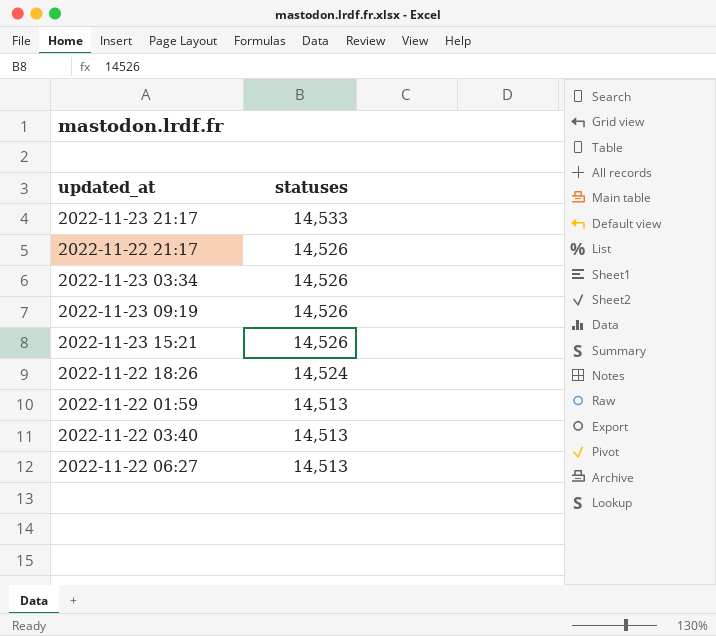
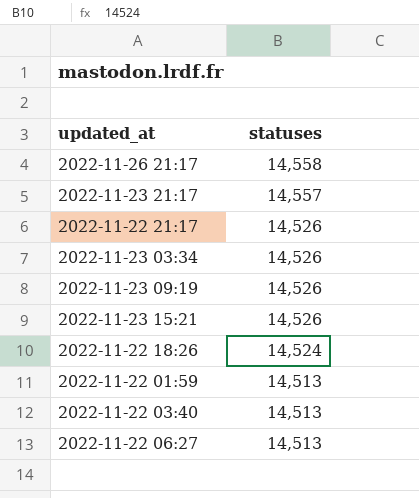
row 2022-11-26 21:17: none -> 14,558
2022-11-23 21:17 | statuses: 14,533 -> 14,557

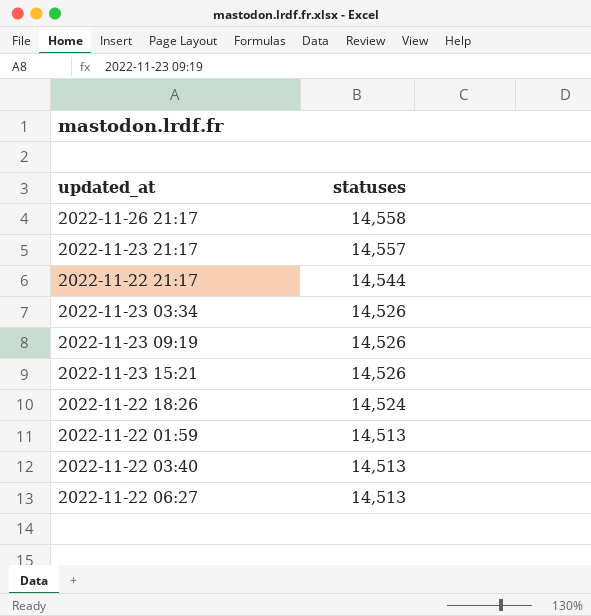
2022-11-22 21:17 | statuses: 14,526 -> 14,544

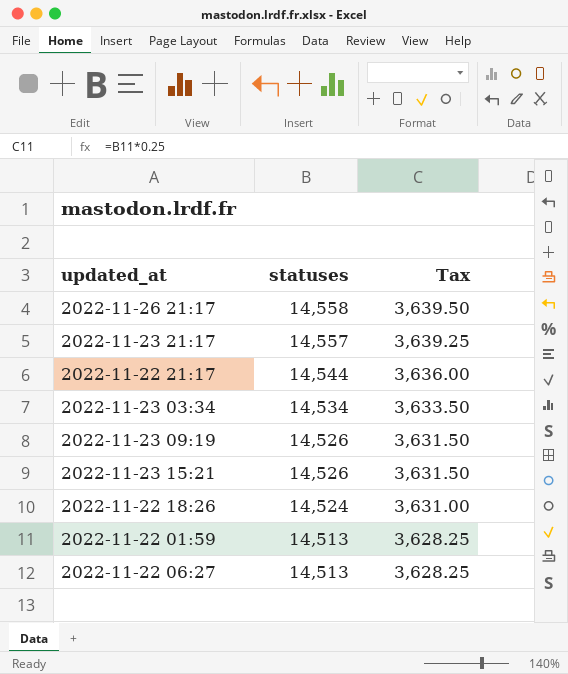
column Tax | formula: none -> [statuses] * 0.25
row 2022-11-22 03:40: 14,513 -> none
2022-11-23 03:34 | statuses: 14,526 -> 14,534

